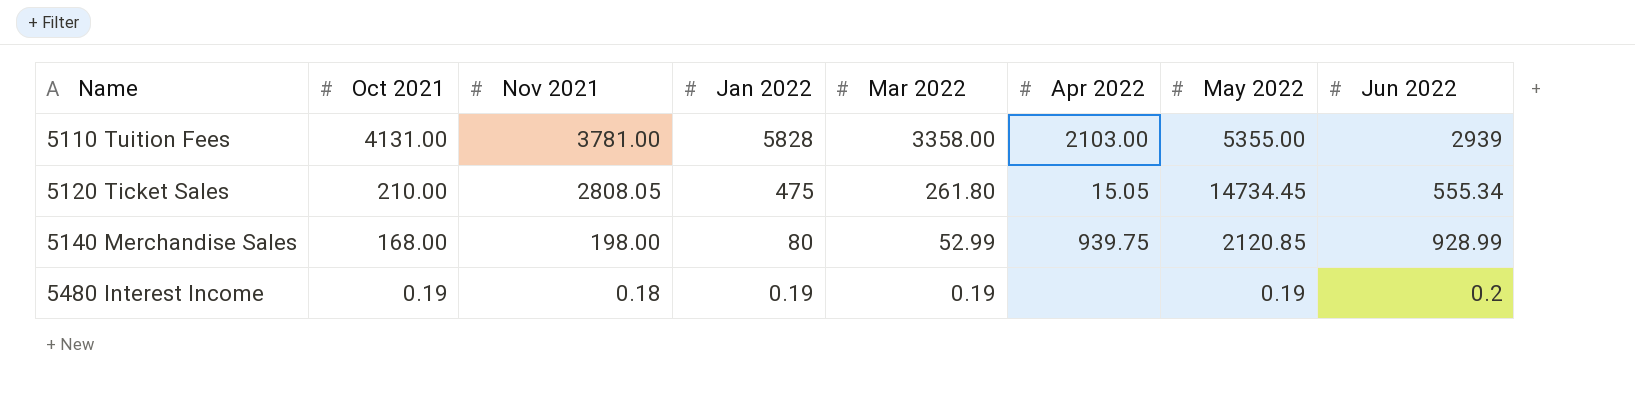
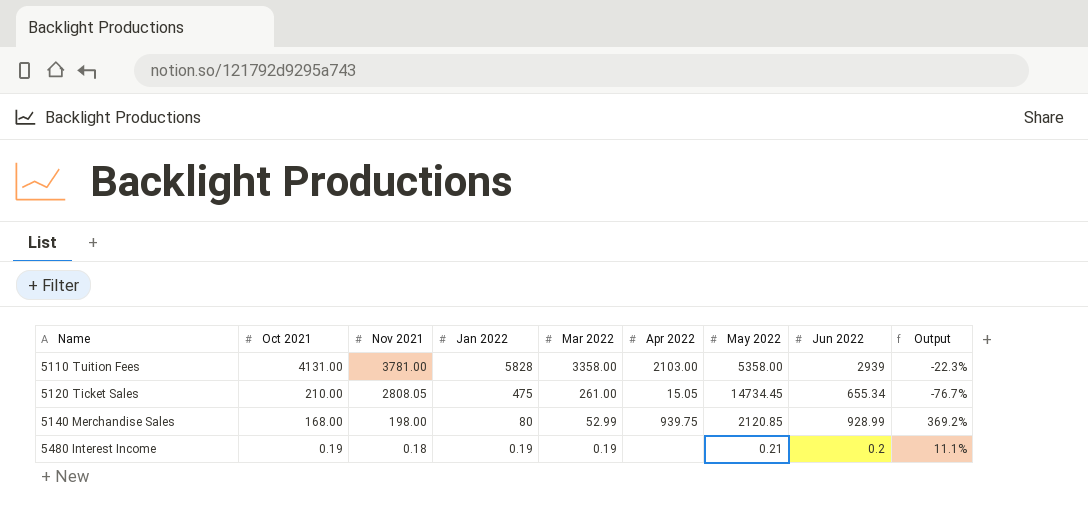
column Output | formula: none -> ([Jun 2022] - [Nov 2021]) / [Nov 2021]
5110 Tuition Fees | May 2022: 5355.00 -> 5358.00
5120 Ticket Sales | Mar 2022: 261.80 -> 261.00
5120 Ticket Sales | Jun 2022: 555.34 -> 655.34
5480 Interest Income | May 2022: 0.19 -> 0.21

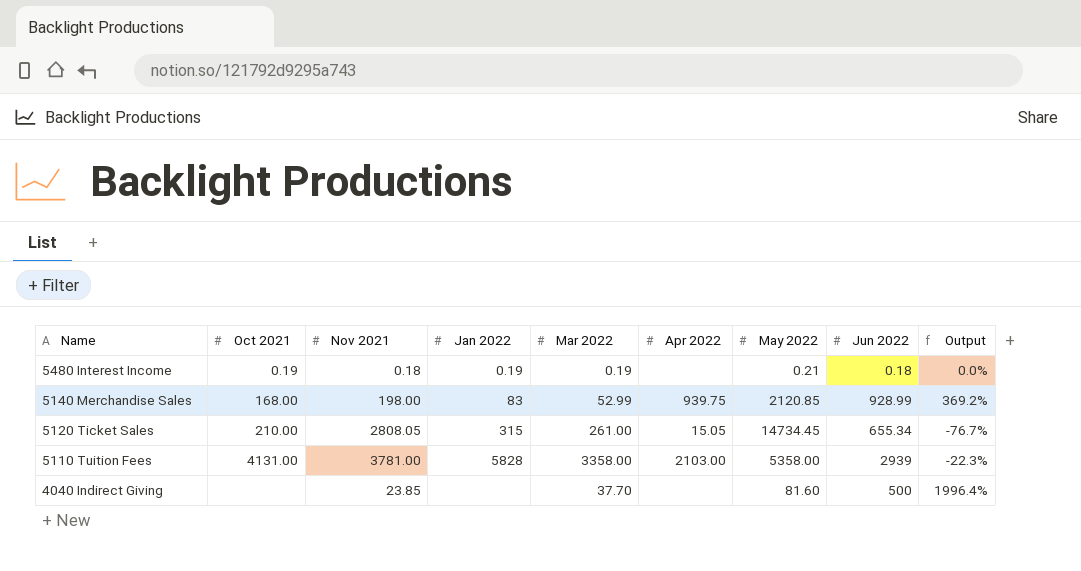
row order: Name ascending -> Name descending
5480 Interest Income | Jun 2022: 0.2 -> 0.18
5480 Interest Income | Output: 11.1% -> 0.0%
5140 Merchandise Sales | Jan 2022: 80 -> 83
5120 Ticket Sales | Jan 2022: 475 -> 315
row 4040 Indirect Giving: none -> none | 23.85 | none | 37.70 | none | 81.60 | 500 | 1996.4%

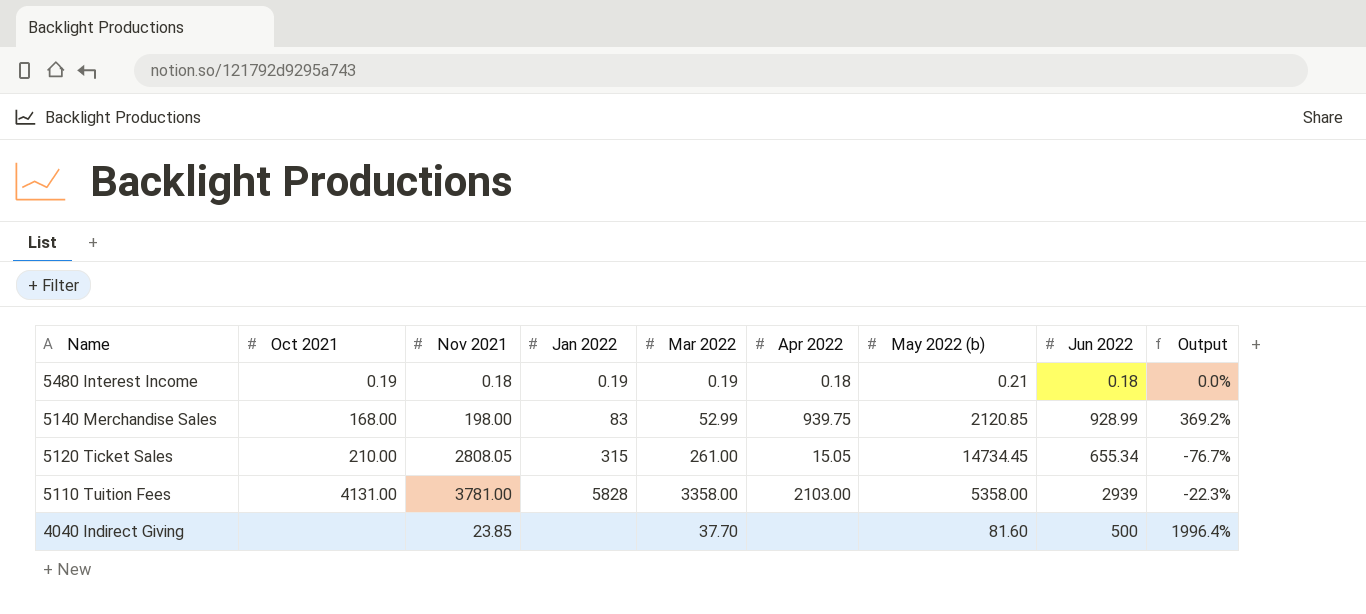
column name: May 2022 -> May 2022 (b)
5480 Interest Income | Apr 2022: none -> 0.18

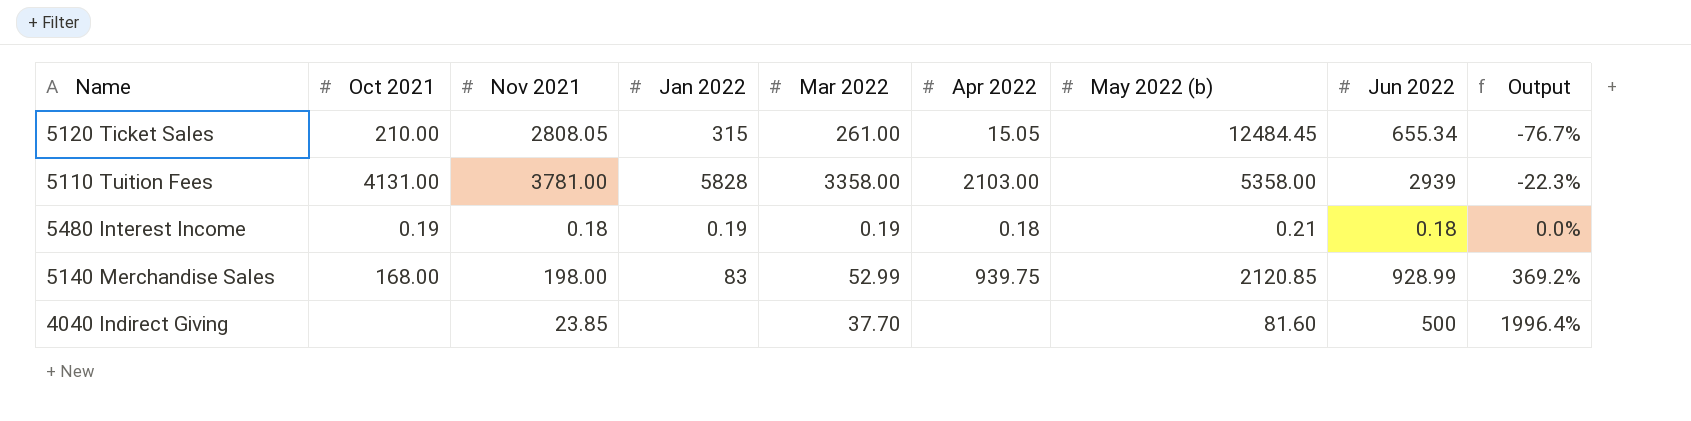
row order: Name descending -> Output ascending
5120 Ticket Sales | May 2022 (b): 14734.45 -> 12484.45

